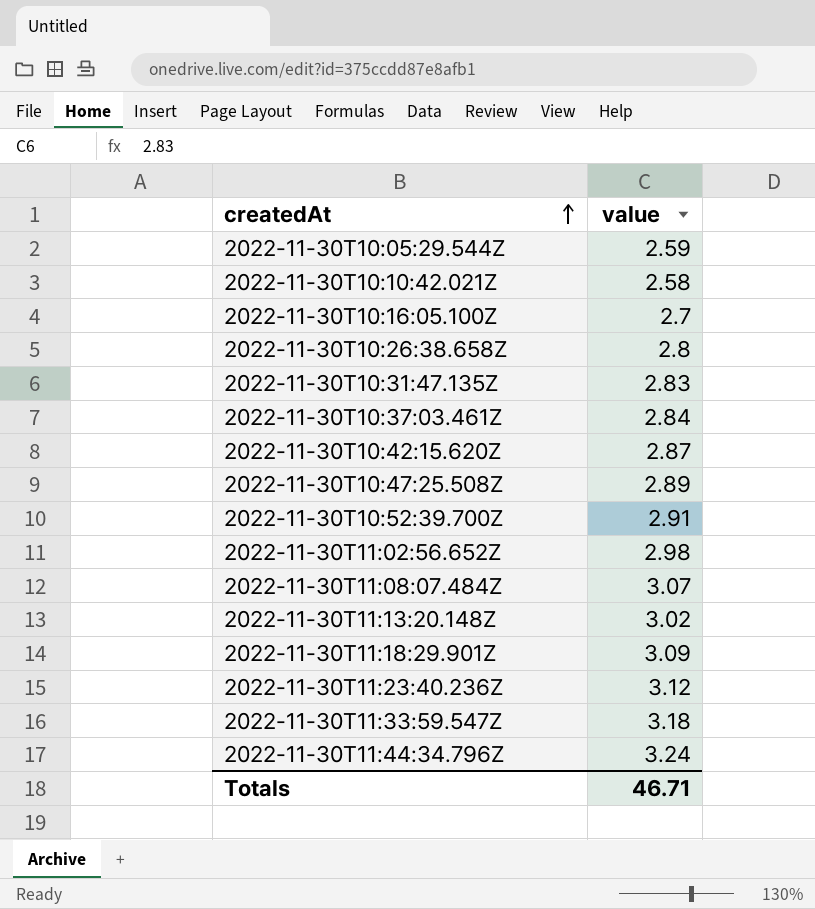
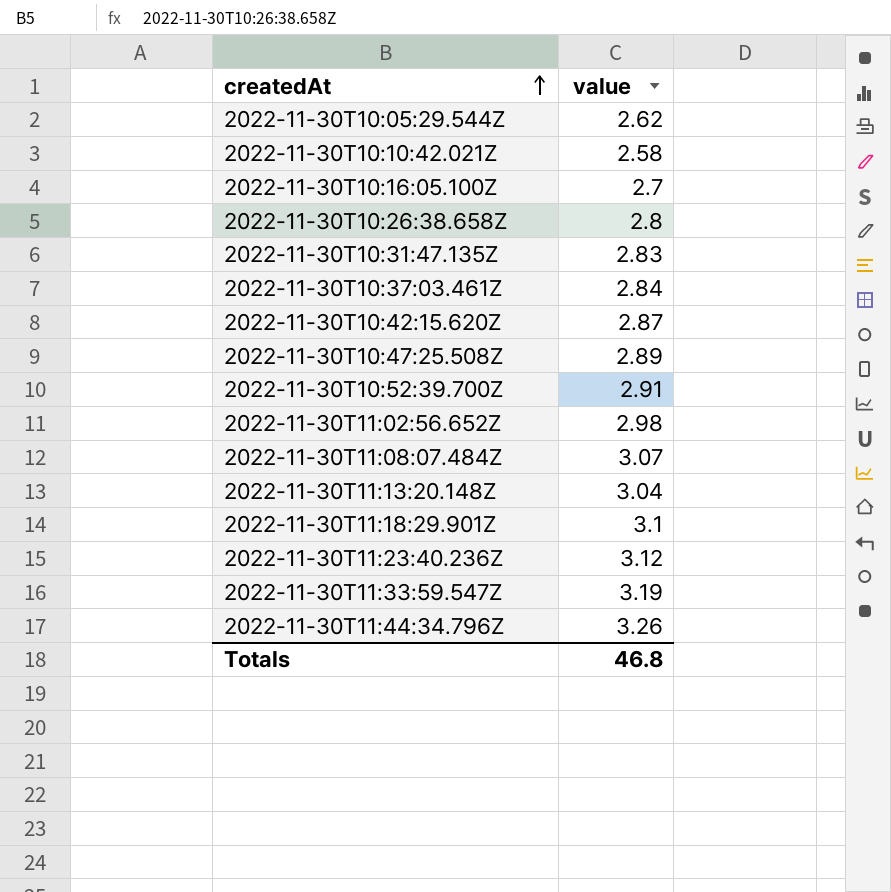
2022-11-30T10:05:29.544Z | value: 2.59 -> 2.62
2022-11-30T11:13:20.148Z | value: 3.02 -> 3.04
2022-11-30T11:18:29.901Z | value: 3.09 -> 3.1
2022-11-30T11:33:59.547Z | value: 3.18 -> 3.19
2022-11-30T11:44:34.796Z | value: 3.24 -> 3.26
Totals | value: 46.71 -> 46.8

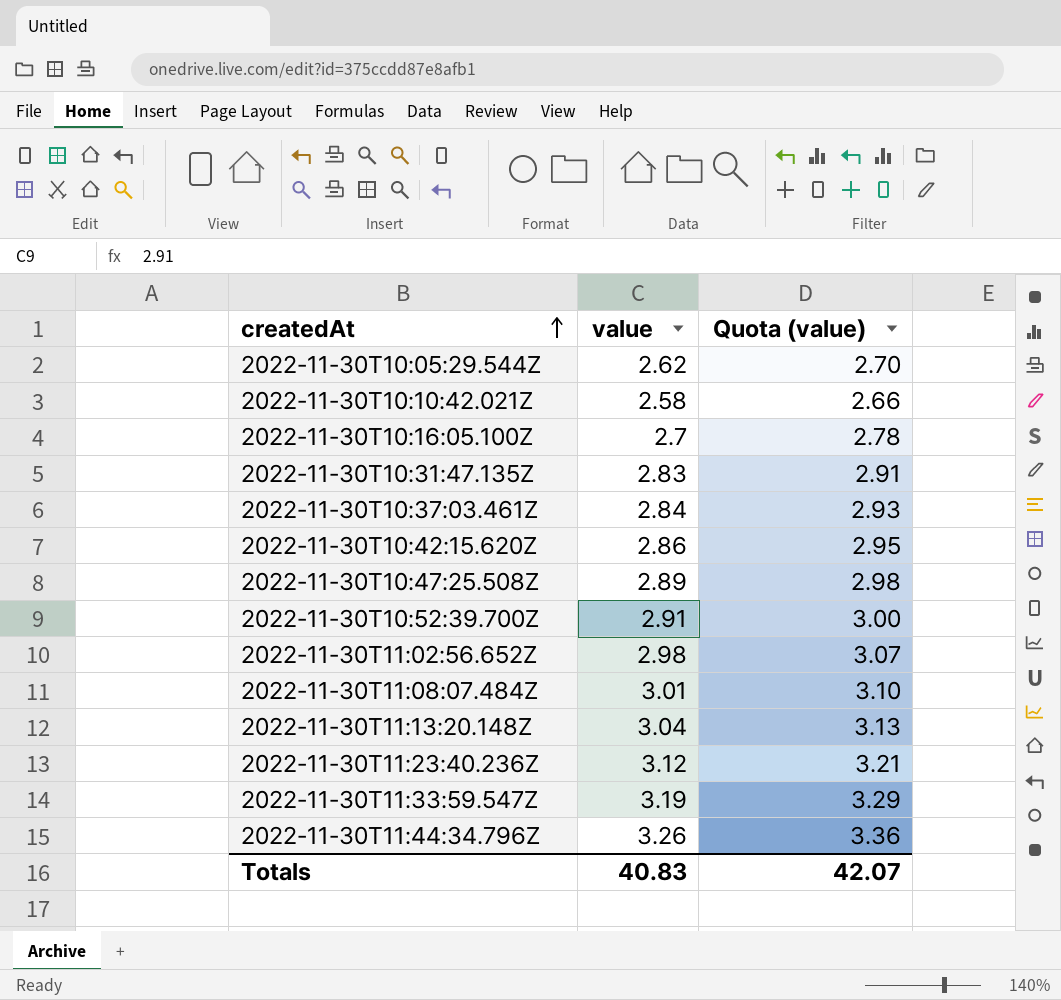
column Quota (value) | formula: none -> [value] * 1.03
row 2022-11-30T10:26:38.658Z: 2.8 -> none
row 2022-11-30T11:18:29.901Z: 3.1 -> none
2022-11-30T10:42:15.620Z | value: 2.87 -> 2.86
2022-11-30T11:08:07.484Z | value: 3.07 -> 3.01
Totals | value: 46.8 -> 40.83

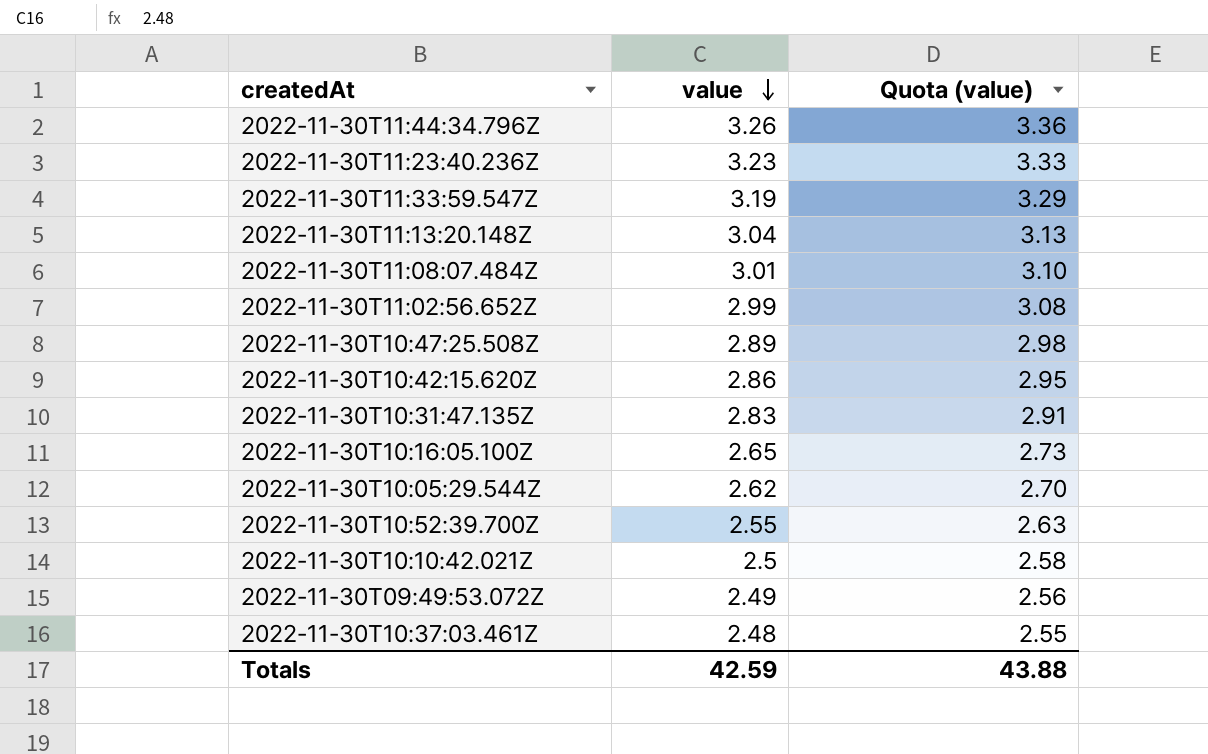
row order: createdAt ascending -> value descending
2022-11-30T11:23:40.236Z | value: 3.12 -> 3.23
2022-11-30T11:23:40.236Z | Quota (value): 3.21 -> 3.33
2022-11-30T11:02:56.652Z | value: 2.98 -> 2.99
2022-11-30T11:02:56.652Z | Quota (value): 3.07 -> 3.08
2022-11-30T10:16:05.100Z | value: 2.7 -> 2.65
2022-11-30T10:16:05.100Z | Quota (value): 2.78 -> 2.73
2022-11-30T10:52:39.700Z | value: 2.91 -> 2.55
2022-11-30T10:52:39.700Z | Quota (value): 3.00 -> 2.63
2022-11-30T10:10:42.021Z | value: 2.58 -> 2.5
2022-11-30T10:10:42.021Z | Quota (value): 2.66 -> 2.58
row 2022-11-30T09:49:53.072Z: none -> 2.49 | 2.56
2022-11-30T10:37:03.461Z | value: 2.84 -> 2.48
2022-11-30T10:37:03.461Z | Quota (value): 2.93 -> 2.55
Totals | value: 40.83 -> 42.59
Totals | Quota (value): 42.07 -> 43.88

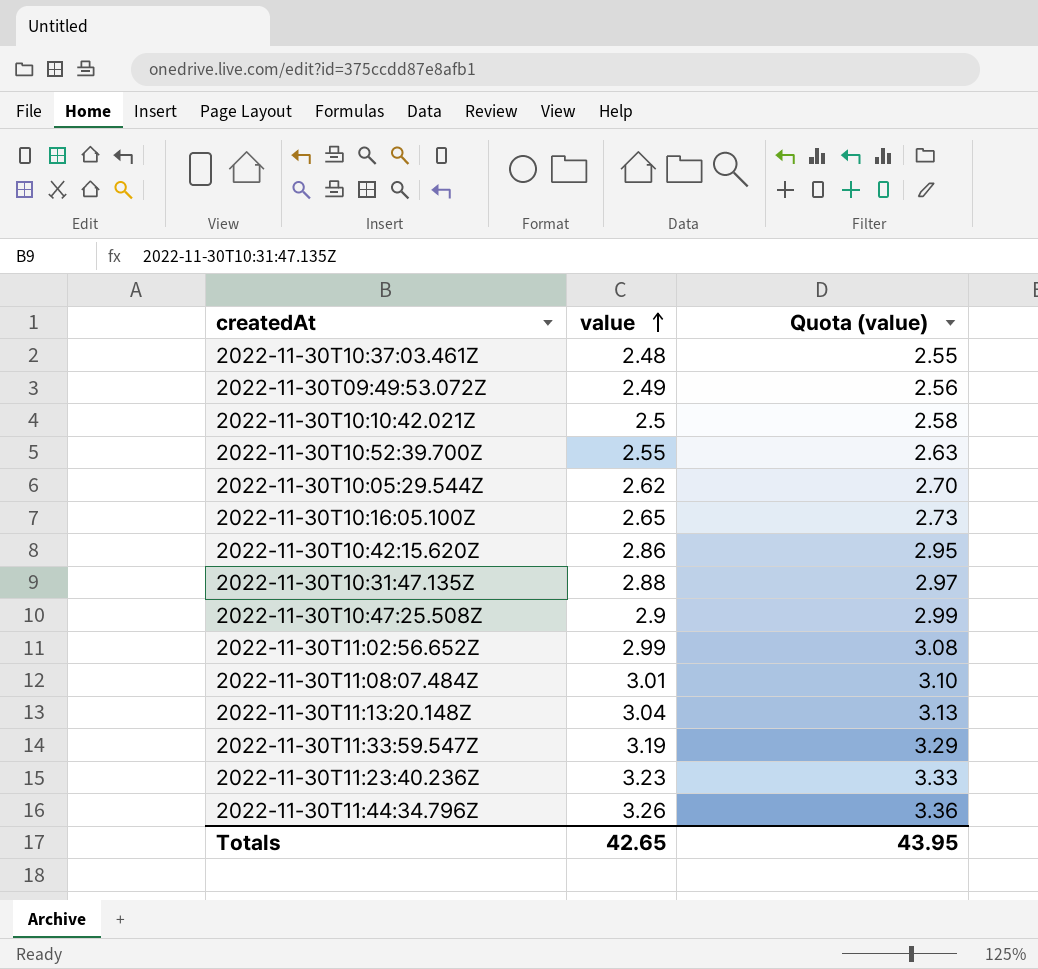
row order: value descending -> value ascending
2022-11-30T10:31:47.135Z | value: 2.83 -> 2.88
2022-11-30T10:31:47.135Z | Quota (value): 2.91 -> 2.97
2022-11-30T10:47:25.508Z | value: 2.89 -> 2.9
2022-11-30T10:47:25.508Z | Quota (value): 2.98 -> 2.99
Totals | value: 42.59 -> 42.65
Totals | Quota (value): 43.88 -> 43.95

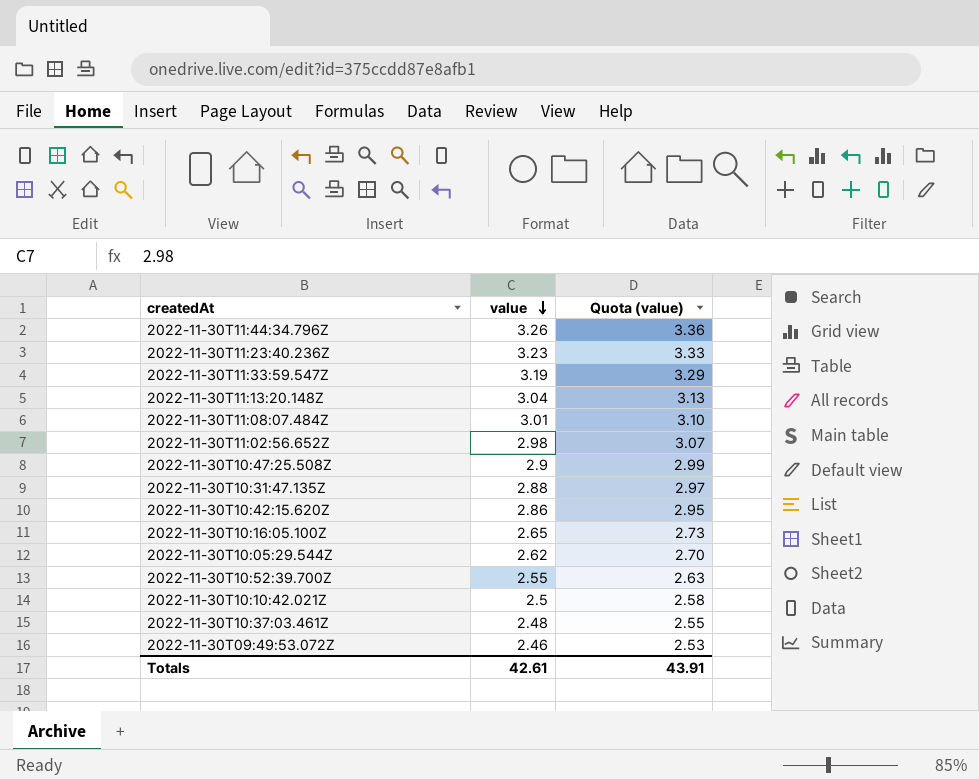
row order: value ascending -> value descending
2022-11-30T11:02:56.652Z | value: 2.99 -> 2.98
2022-11-30T11:02:56.652Z | Quota (value): 3.08 -> 3.07
2022-11-30T09:49:53.072Z | value: 2.49 -> 2.46
2022-11-30T09:49:53.072Z | Quota (value): 2.56 -> 2.53
Totals | value: 42.65 -> 42.61
Totals | Quota (value): 43.95 -> 43.91

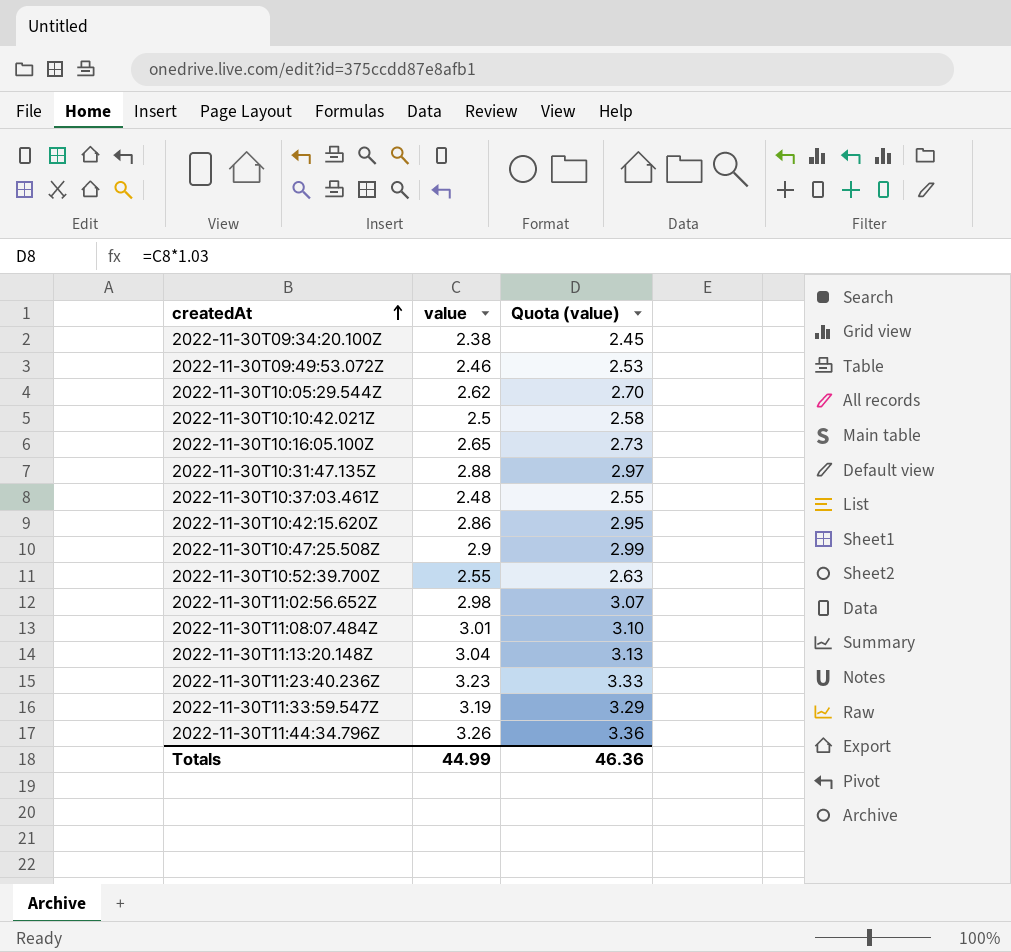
row order: value descending -> createdAt ascending
row 2022-11-30T09:34:20.100Z: none -> 2.38 | 2.45
Totals | value: 42.61 -> 44.99
Totals | Quota (value): 43.91 -> 46.36

